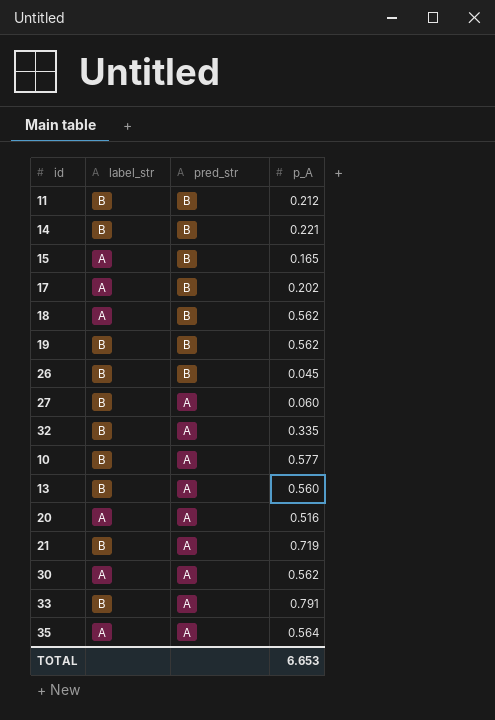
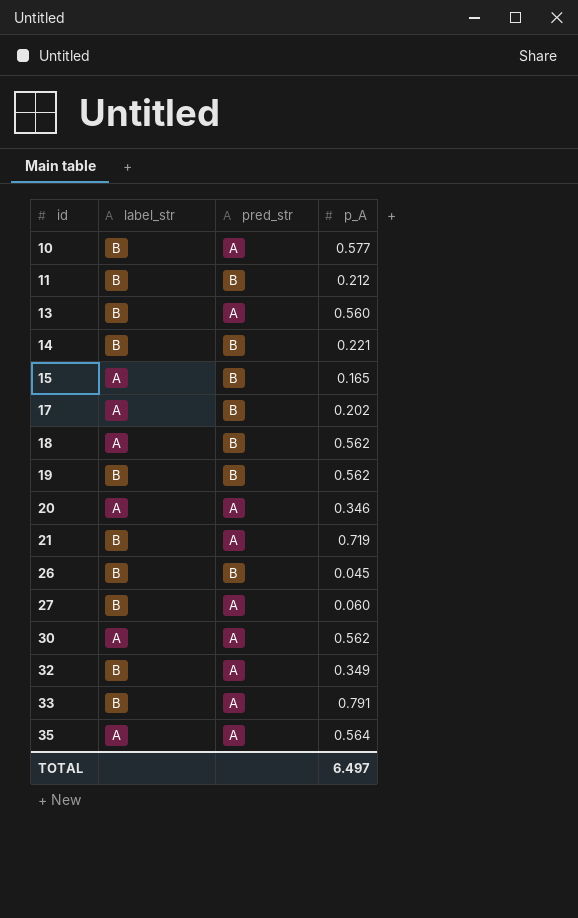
row order: pred_str descending -> id ascending
20 | p_A: 0.516 -> 0.346
32 | p_A: 0.335 -> 0.349
TOTAL | p_A: 6.653 -> 6.497

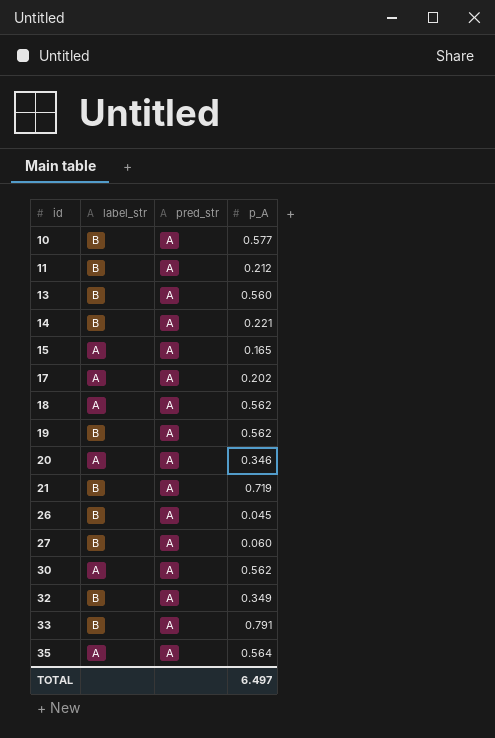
11 | pred_str: B -> A
14 | pred_str: B -> A
15 | pred_str: B -> A
17 | pred_str: B -> A
18 | pred_str: B -> A
19 | pred_str: B -> A
26 | pred_str: B -> A

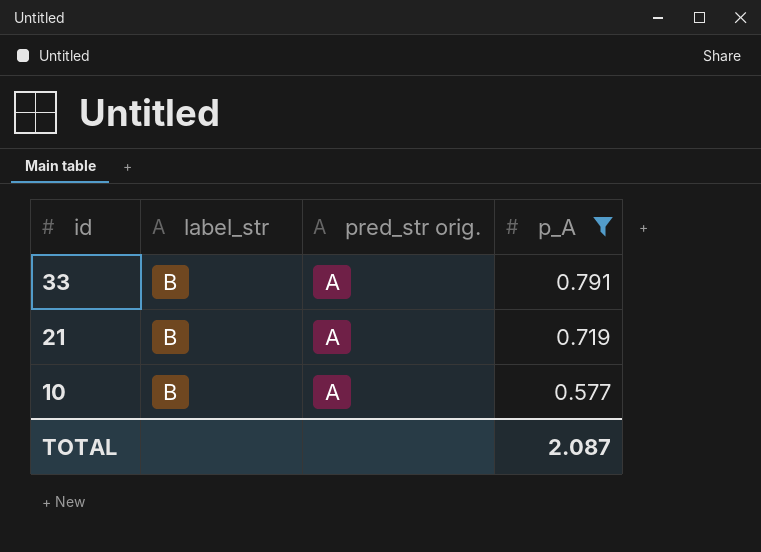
filter: none -> p_A >= 0.577
row order: id ascending -> id descending
column name: pred_str -> pred_str orig.
TOTAL | p_A: 6.497 -> 2.087

